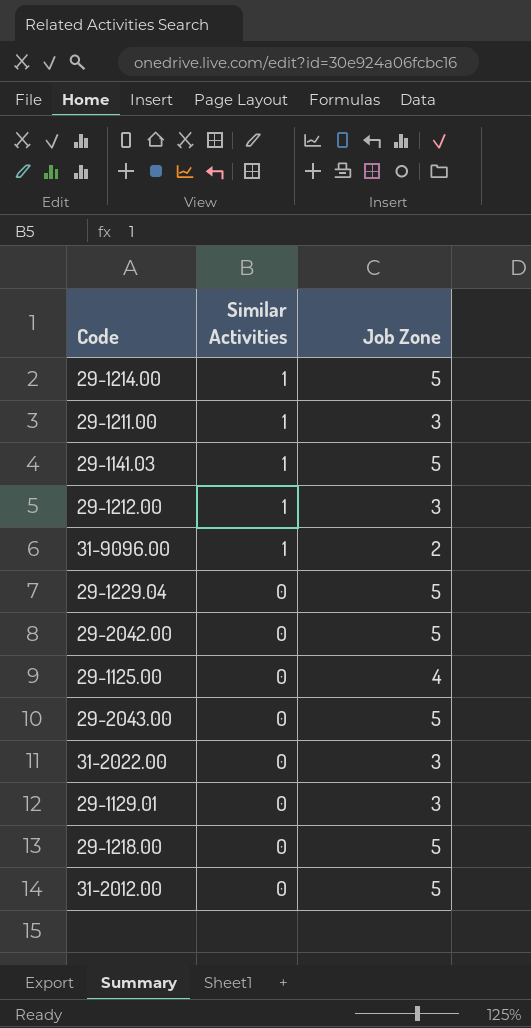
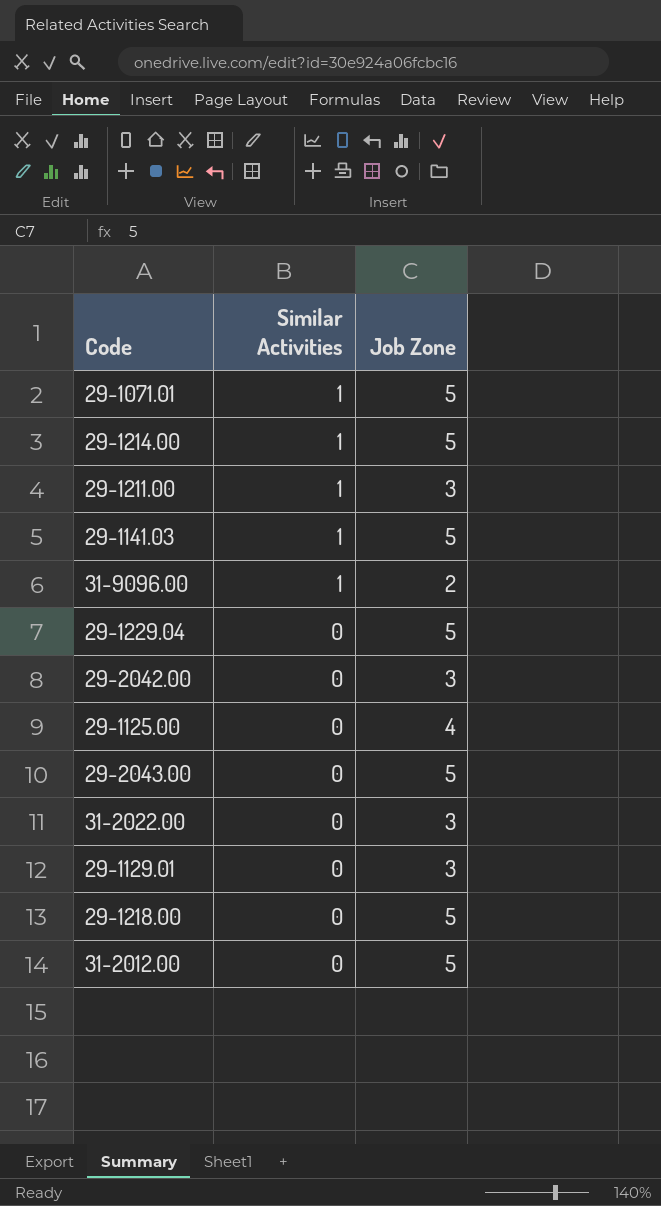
row 29-1212.00: 1 | 3 -> none
row 29-1071.01: none -> 1 | 5
29-2042.00 | Job Zone: 5 -> 3

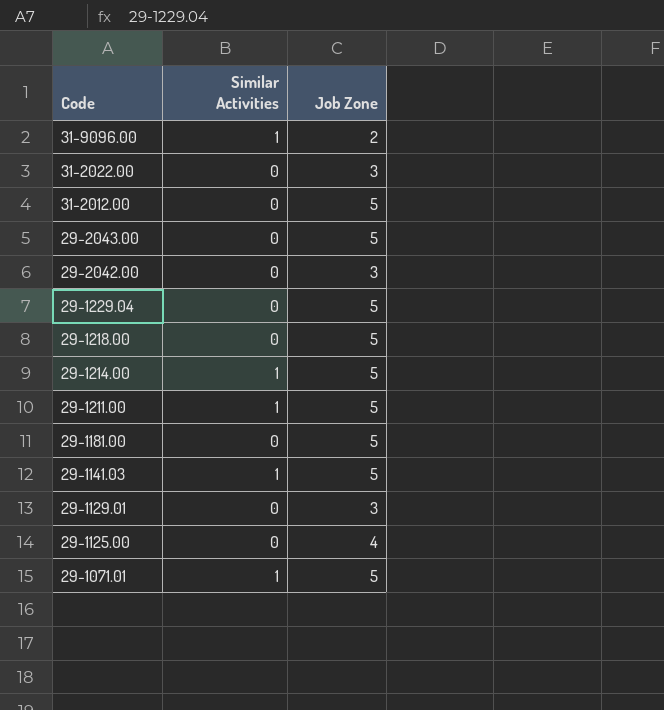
row order: Similar Activities descending -> Code descending
29-1211.00 | Job Zone: 3 -> 5
row 29-1181.00: none -> 0 | 5

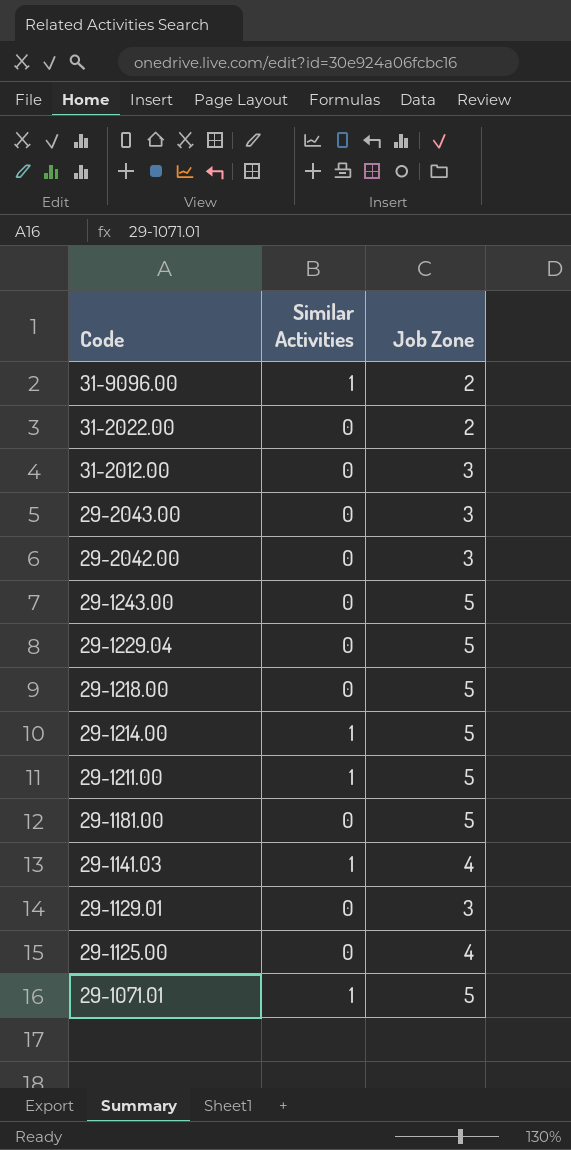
31-2022.00 | Job Zone: 3 -> 2
31-2012.00 | Job Zone: 5 -> 3
29-2043.00 | Job Zone: 5 -> 3
row 29-1243.00: none -> 0 | 5
29-1141.03 | Job Zone: 5 -> 4

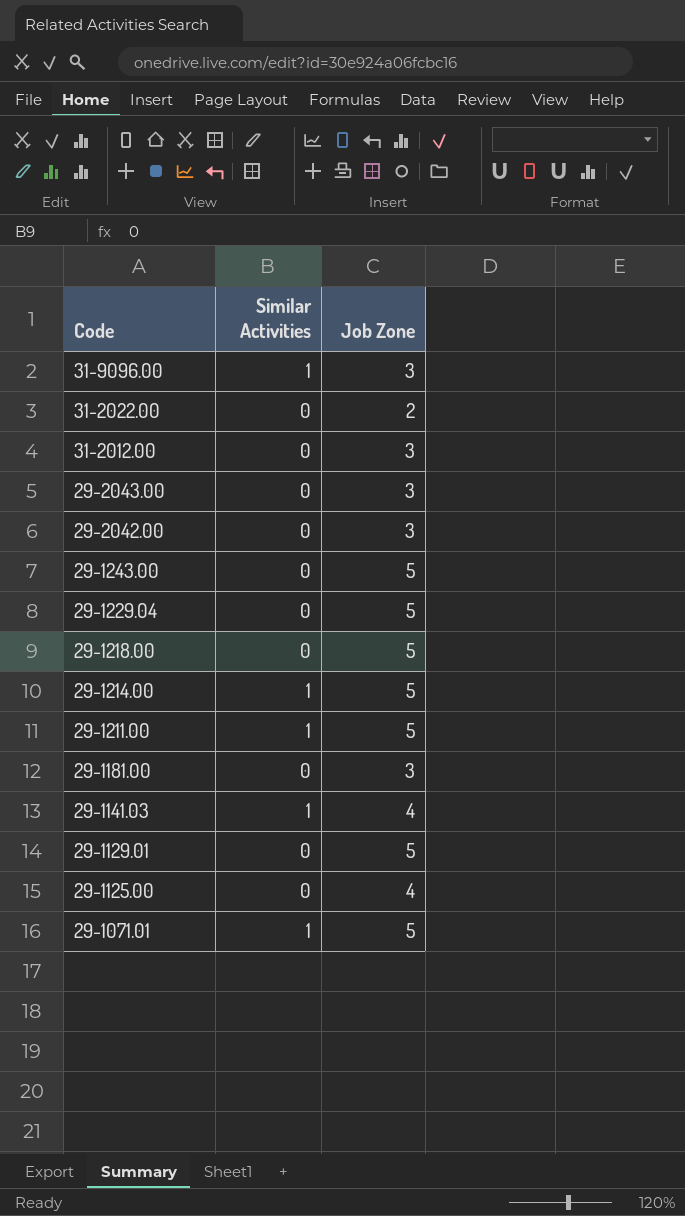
31-9096.00 | Job Zone: 2 -> 3
29-1181.00 | Job Zone: 5 -> 3
29-1129.01 | Job Zone: 3 -> 5

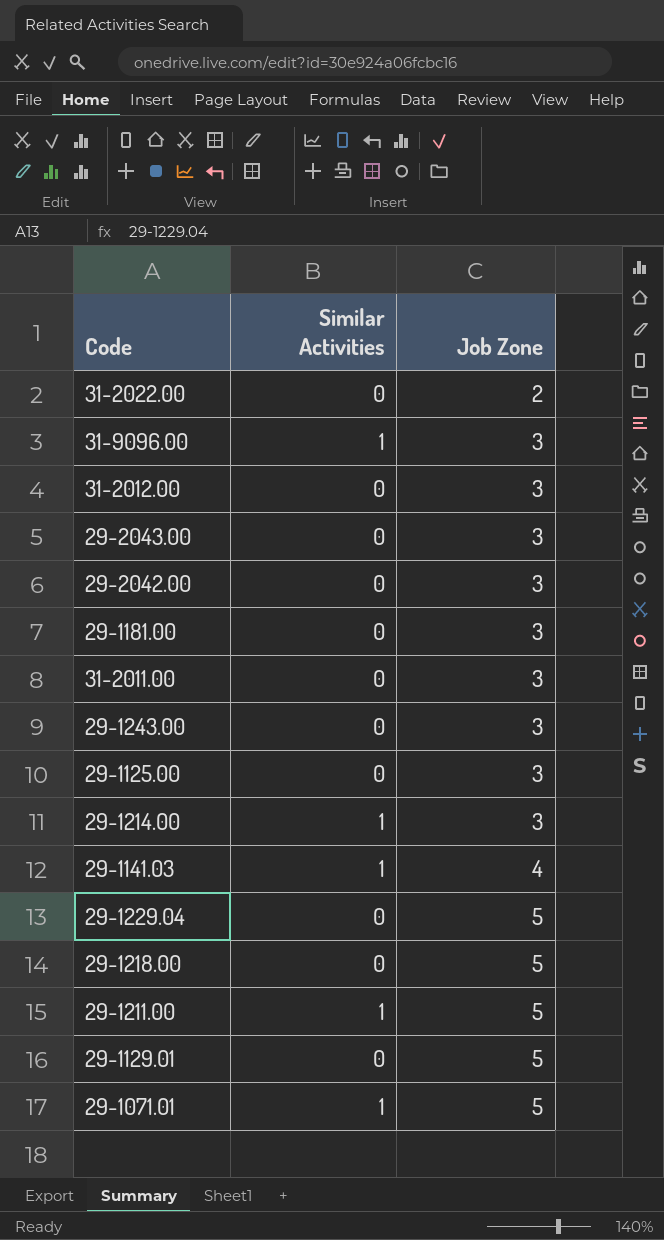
row order: Code descending -> Job Zone ascending
row 31-2011.00: none -> 0 | 3
29-1243.00 | Job Zone: 5 -> 3
29-1125.00 | Job Zone: 4 -> 3
29-1214.00 | Job Zone: 5 -> 3

